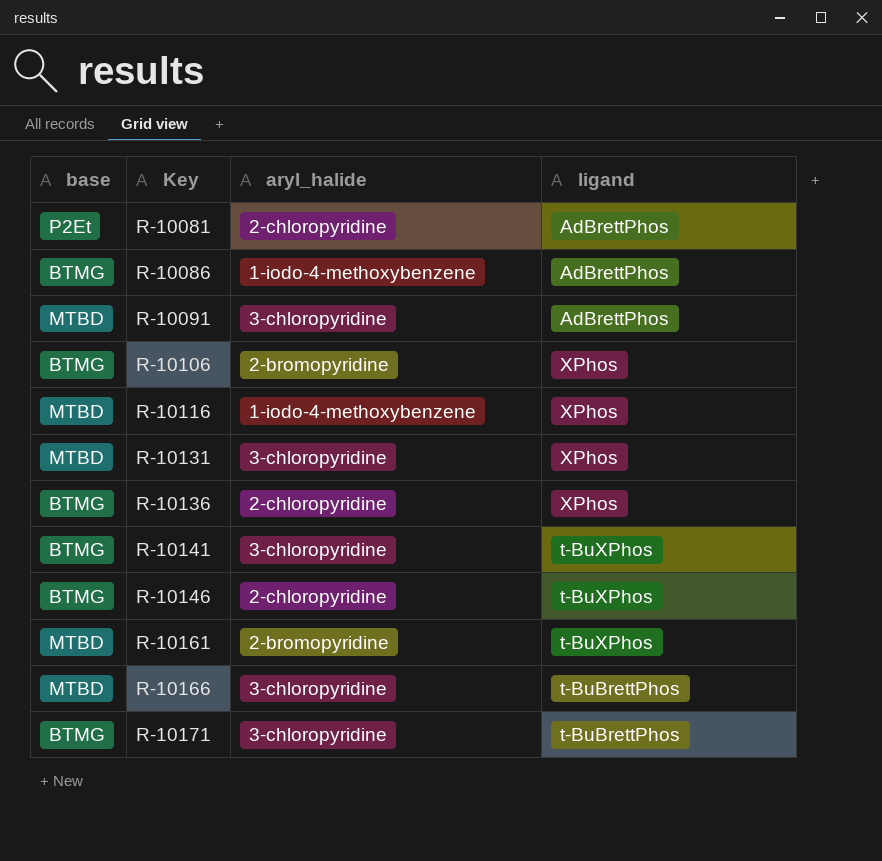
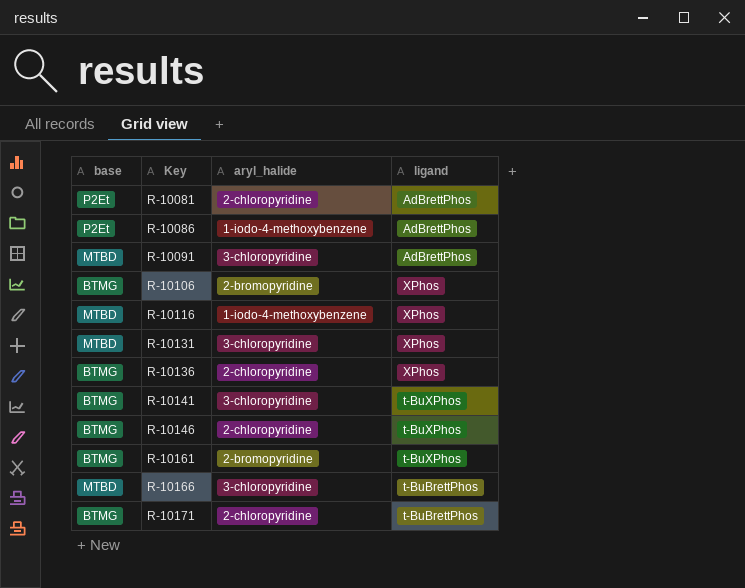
R-10086 | base: BTMG -> P2Et
R-10161 | base: MTBD -> BTMG
R-10171 | aryl_halide: 3-chloropyridine -> 2-chloropyridine

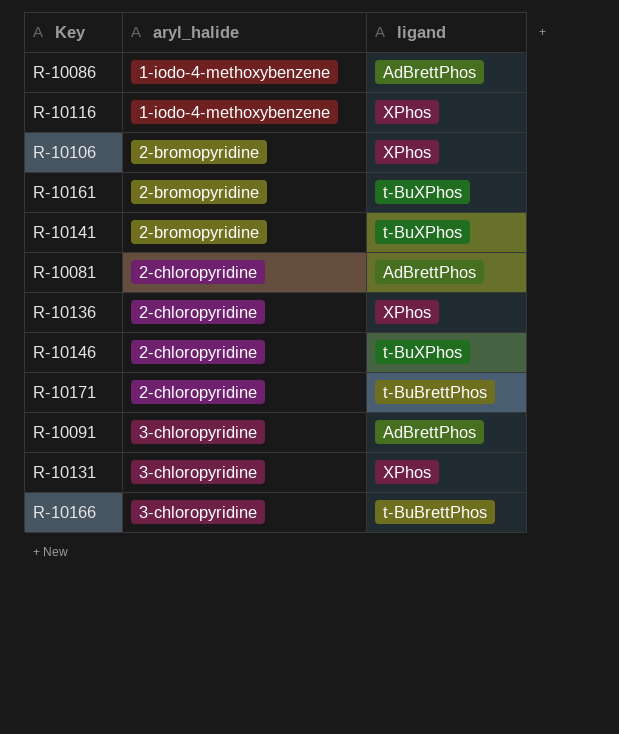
row order: Key ascending -> aryl_halide ascending
column base | position: 1 -> none
R-10141 | aryl_halide: 3-chloropyridine -> 2-bromopyridine

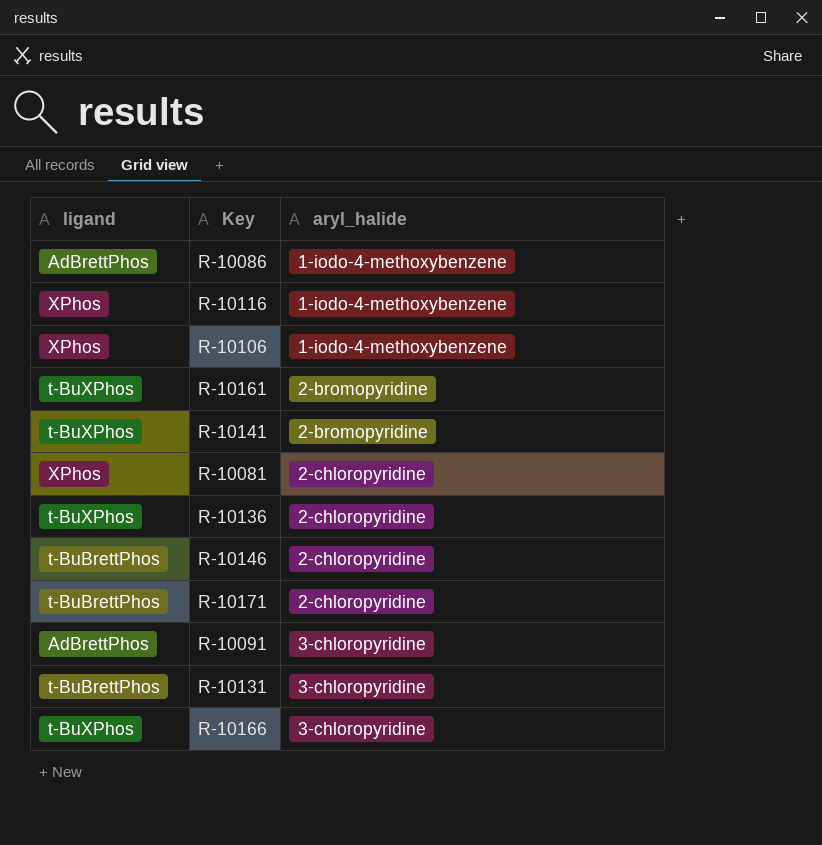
column ligand | position: 3 -> 1
R-10106 | aryl_halide: 2-bromopyridine -> 1-iodo-4-methoxybenzene
R-10081 | ligand: AdBrettPhos -> XPhos
R-10136 | ligand: XPhos -> t-BuXPhos
R-10146 | ligand: t-BuXPhos -> t-BuBrettPhos
R-10131 | ligand: XPhos -> t-BuBrettPhos
R-10166 | ligand: t-BuBrettPhos -> t-BuXPhos

